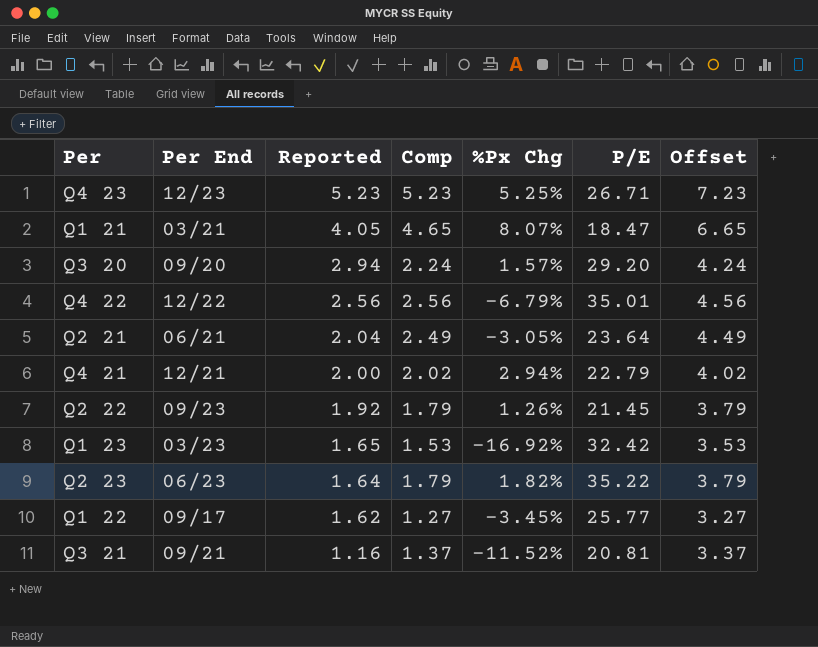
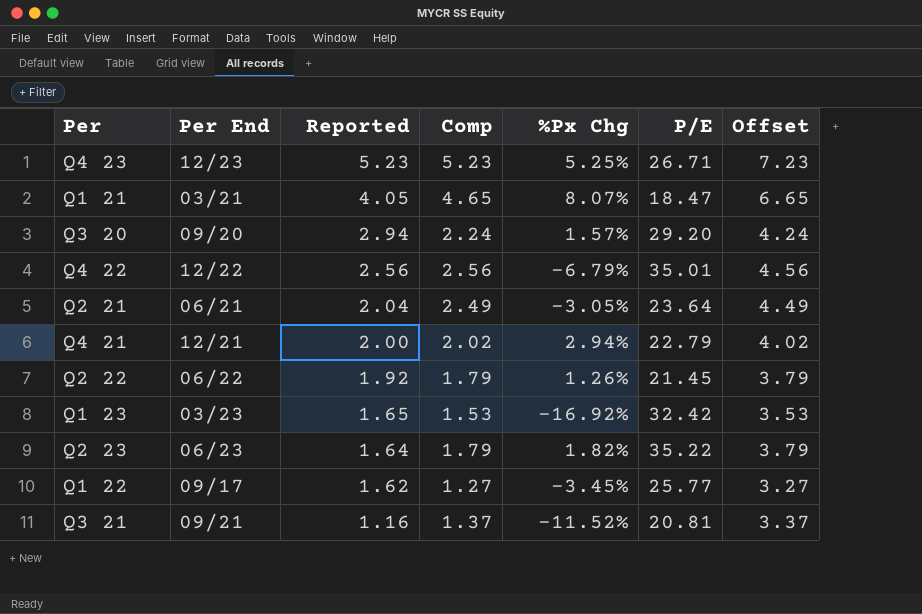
Q2 22 | Per End: 09/23 -> 06/22

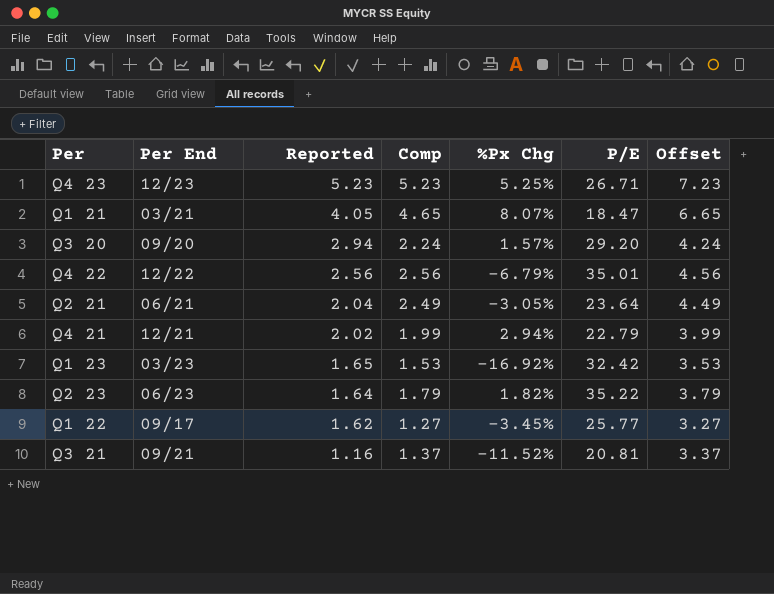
row Q2 22: 06/22 | 1.92 | 1.79 | 1.26% | 21.45 | 3.79 -> none
Q4 21 | Reported: 2.00 -> 2.02
Q4 21 | Comp: 2.02 -> 1.99
Q4 21 | Offset: 4.02 -> 3.99

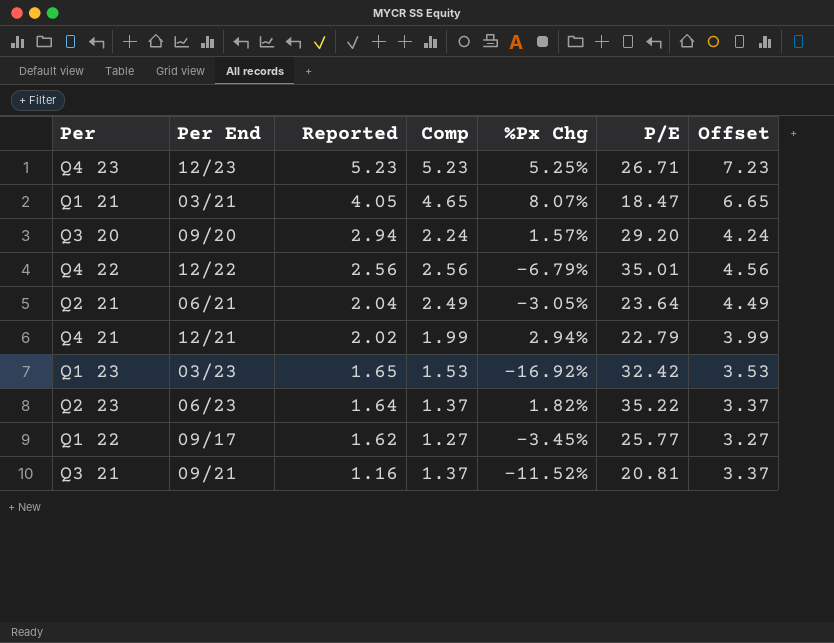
Q2 23 | Comp: 1.79 -> 1.37
Q2 23 | Offset: 3.79 -> 3.37

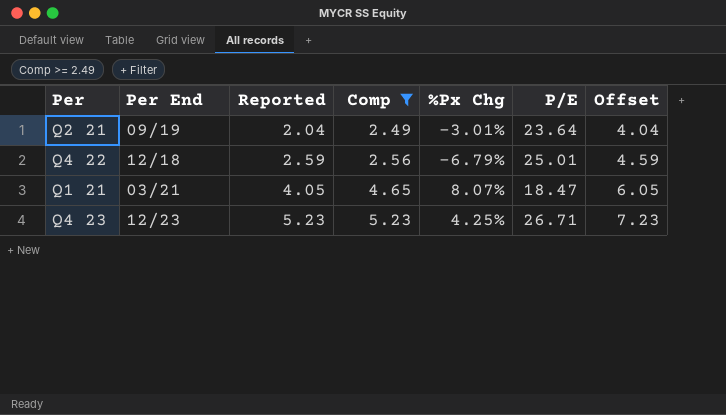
filter: none -> Comp >= 2.49
row order: Reported descending -> Reported ascending
column Offset | formula: [Comp] + 2 -> [Reported] + 2
Q2 21 | Per End: 06/21 -> 09/19
Q2 21 | %Px Chg: -3.05% -> -3.01%
Q4 22 | Per End: 12/22 -> 12/18
Q4 22 | Reported: 2.56 -> 2.59
Q4 22 | P/E: 35.01 -> 25.01
Q4 23 | %Px Chg: 5.25% -> 4.25%

